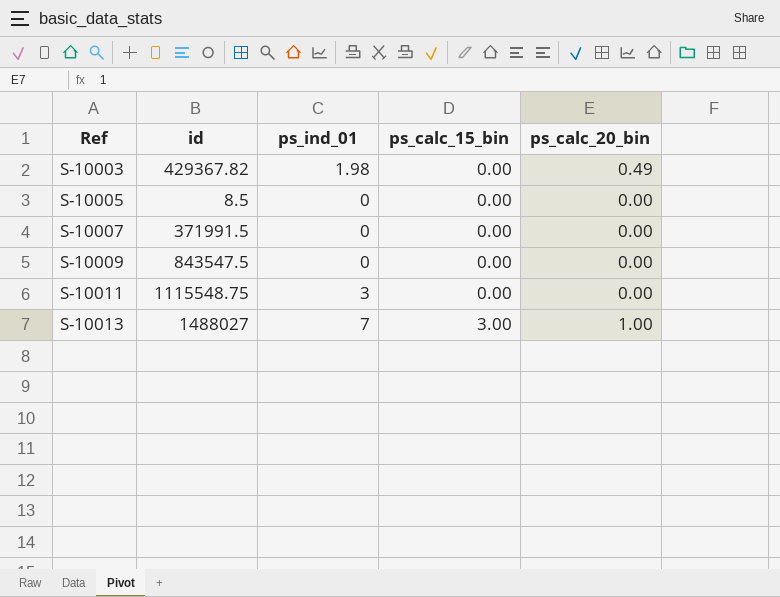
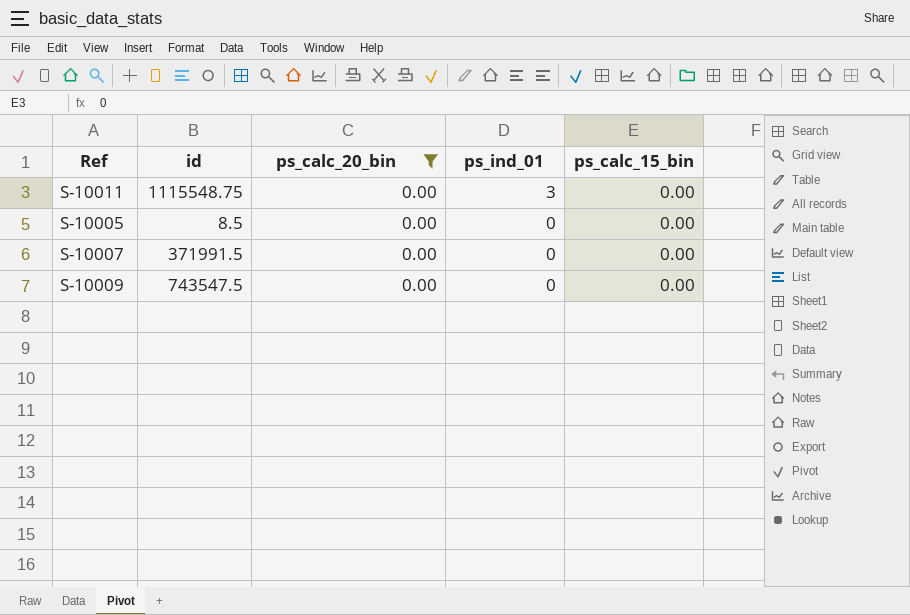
filter: none -> ps_calc_20_bin = 0.00
row order: Ref ascending -> ps_ind_01 descending
column ps_calc_20_bin | position: 5 -> 3
S-10009 | id: 843547.5 -> 743547.5

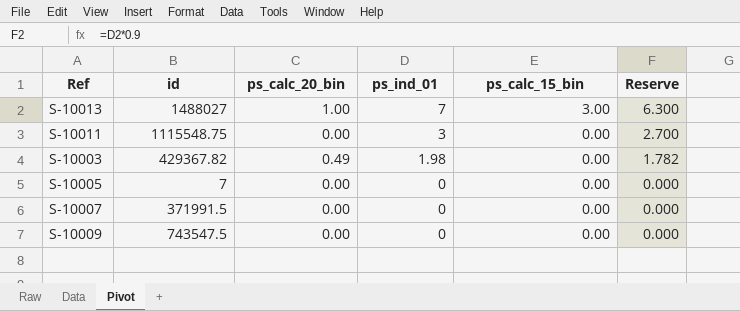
filter: ps_calc_20_bin = 0.00 -> none
column Reserve | formula: none -> [ps_ind_01] * 0.9
S-10005 | id: 8.5 -> 7

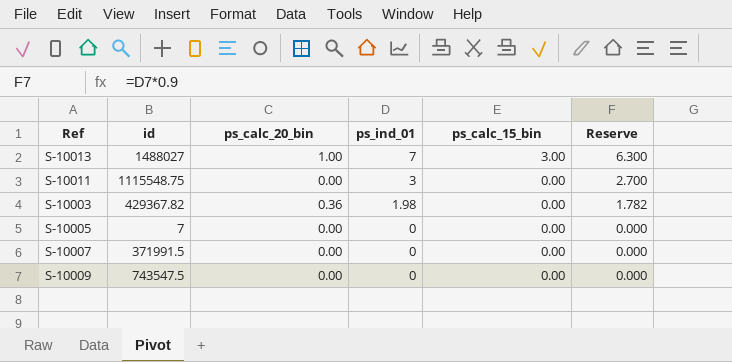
S-10003 | ps_calc_20_bin: 0.49 -> 0.36

